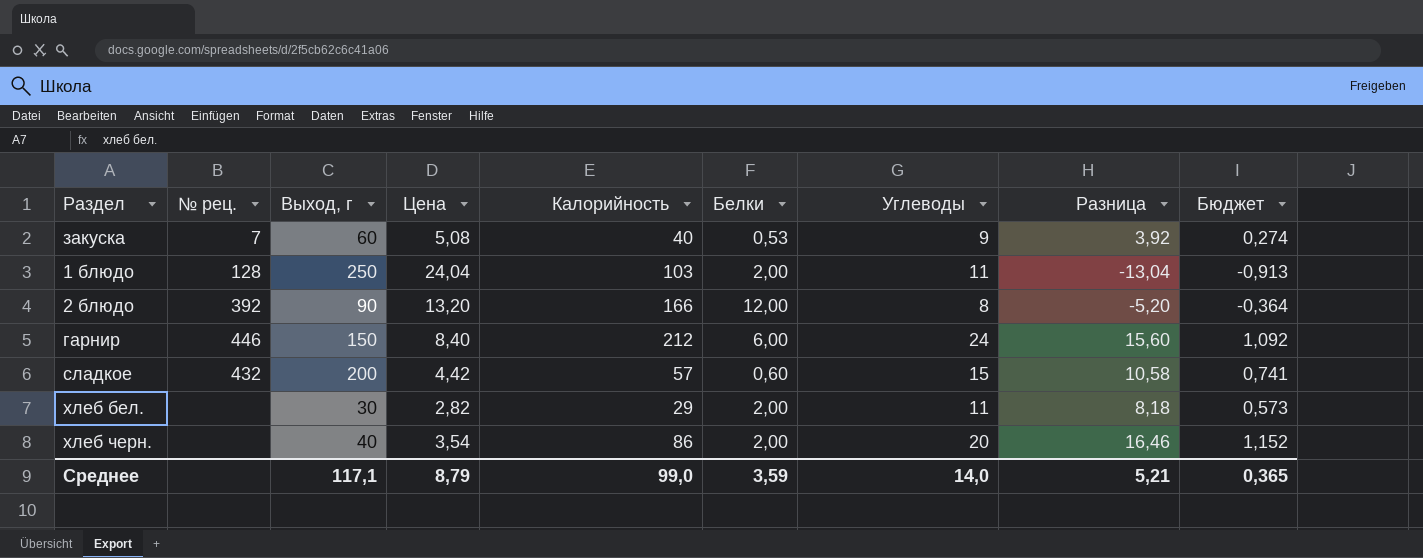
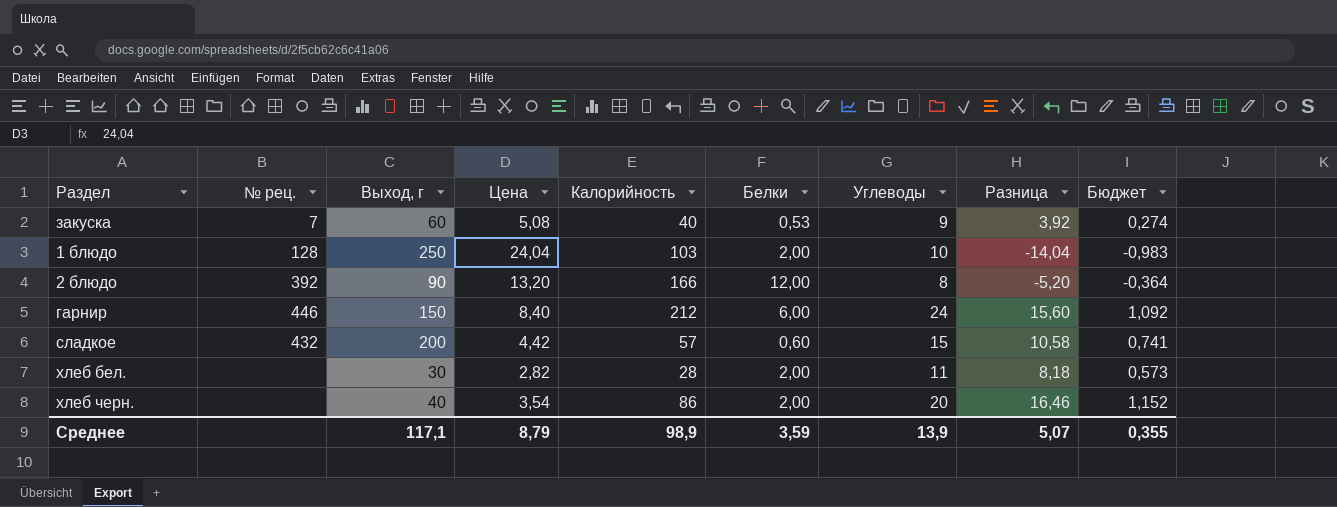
1 блюдо | Углеводы: 11 -> 10
1 блюдо | Разница: -13,04 -> -14,04
1 блюдо | Бюджет: -0,913 -> -0,983
хлеб бел. | Калорийность: 29 -> 28
Среднее | Калорийность: 99,0 -> 98,9
Среднее | Углеводы: 14,0 -> 13,9
Среднее | Разница: 5,21 -> 5,07
Среднее | Бюджет: 0,365 -> 0,355

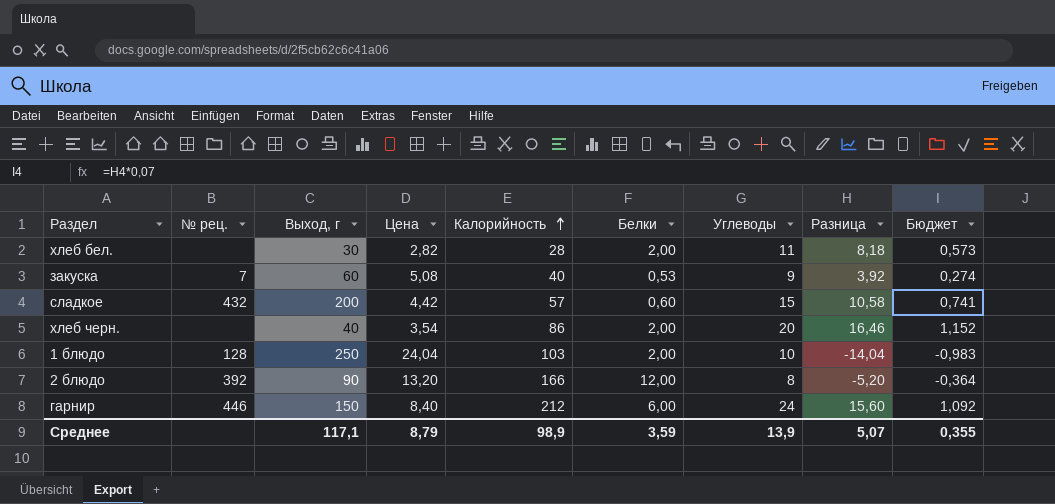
row order: none -> Калорийность ascending

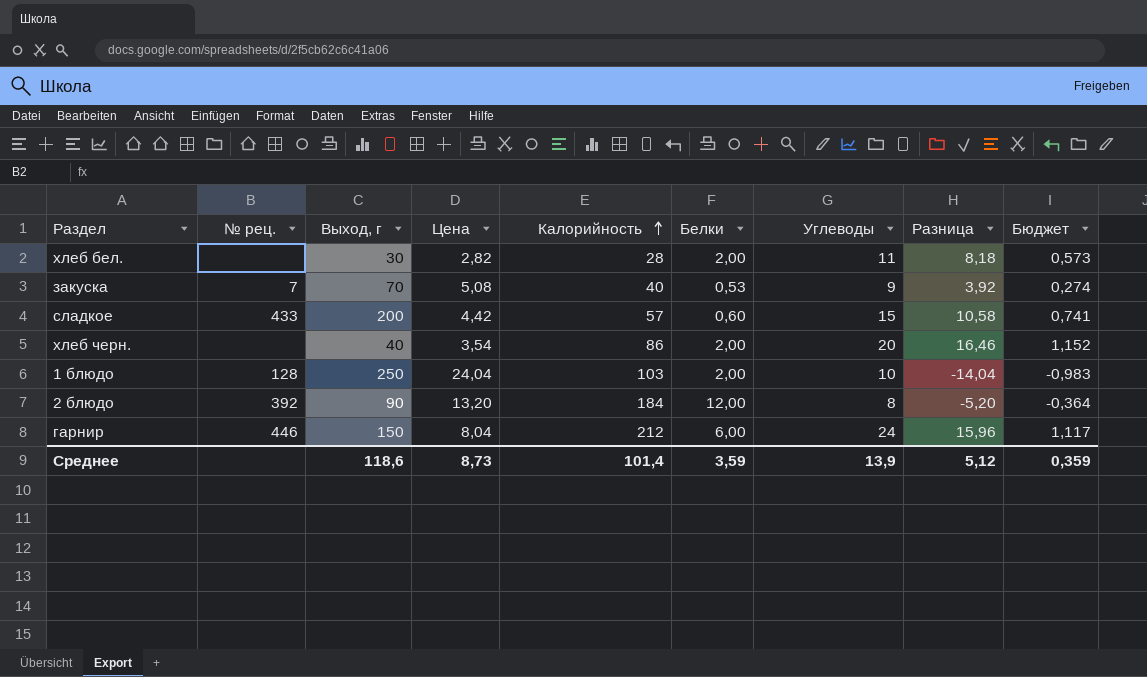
закуска | Выход, г: 60 -> 70
сладкое | № рец.: 432 -> 433
2 блюдо | Калорийность: 166 -> 184
гарнир | Цена: 8,40 -> 8,04
гарнир | Разница: 15,60 -> 15,96
гарнир | Бюджет: 1,092 -> 1,117
Среднее | Выход, г: 117,1 -> 118,6
Среднее | Цена: 8,79 -> 8,73
Среднее | Калорийность: 98,9 -> 101,4
Среднее | Разница: 5,07 -> 5,12
Среднее | Бюджет: 0,355 -> 0,359

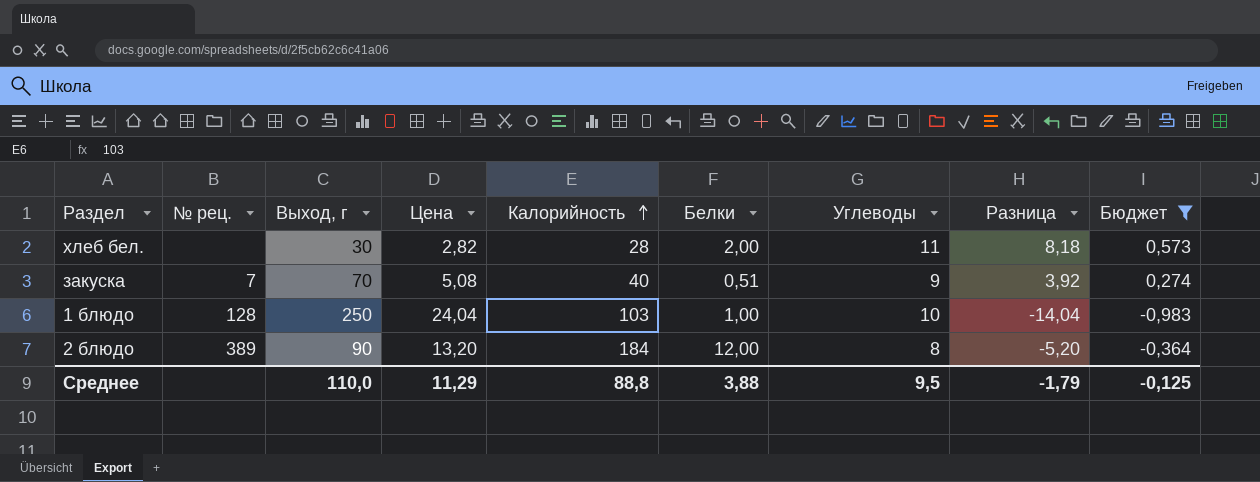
filter: none -> Бюджет <= 0,573
закуска | Белки: 0,53 -> 0,51
1 блюдо | Белки: 2,00 -> 1,00
2 блюдо | № рец.: 392 -> 389
Среднее | Выход, г: 118,6 -> 110,0
Среднее | Цена: 8,73 -> 11,29
Среднее | Калорийность: 101,4 -> 88,8
Среднее | Белки: 3,59 -> 3,88
Среднее | Углеводы: 13,9 -> 9,5
Среднее | Разница: 5,12 -> -1,79
Среднее | Бюджет: 0,359 -> -0,125

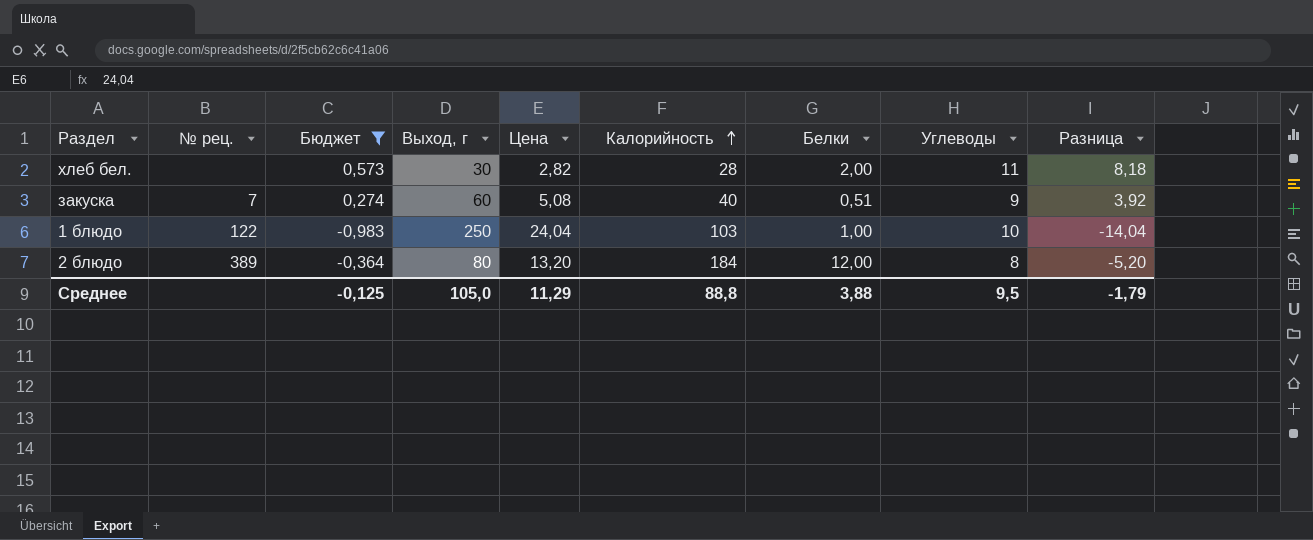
column Бюджет | position: 9 -> 3
закуска | Выход, г: 70 -> 60
1 блюдо | № рец.: 128 -> 122
2 блюдо | Выход, г: 90 -> 80
Среднее | Выход, г: 110,0 -> 105,0

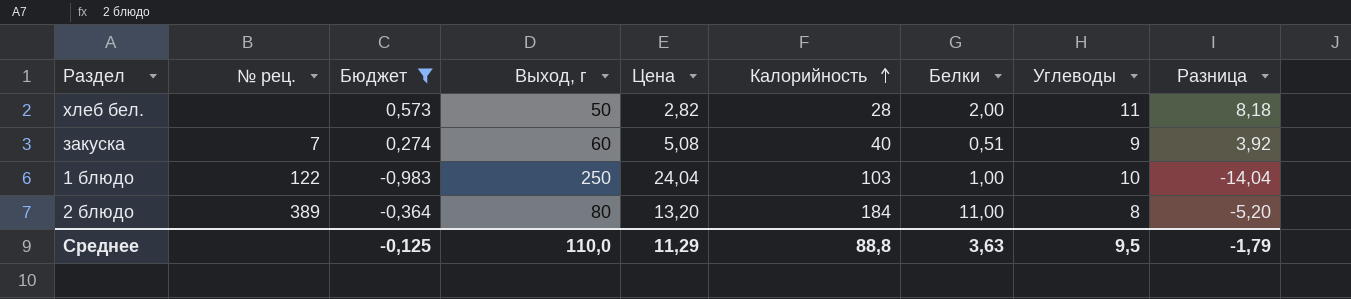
хлеб бел. | Выход, г: 30 -> 50
2 блюдо | Белки: 12,00 -> 11,00
Среднее | Выход, г: 105,0 -> 110,0
Среднее | Белки: 3,88 -> 3,63

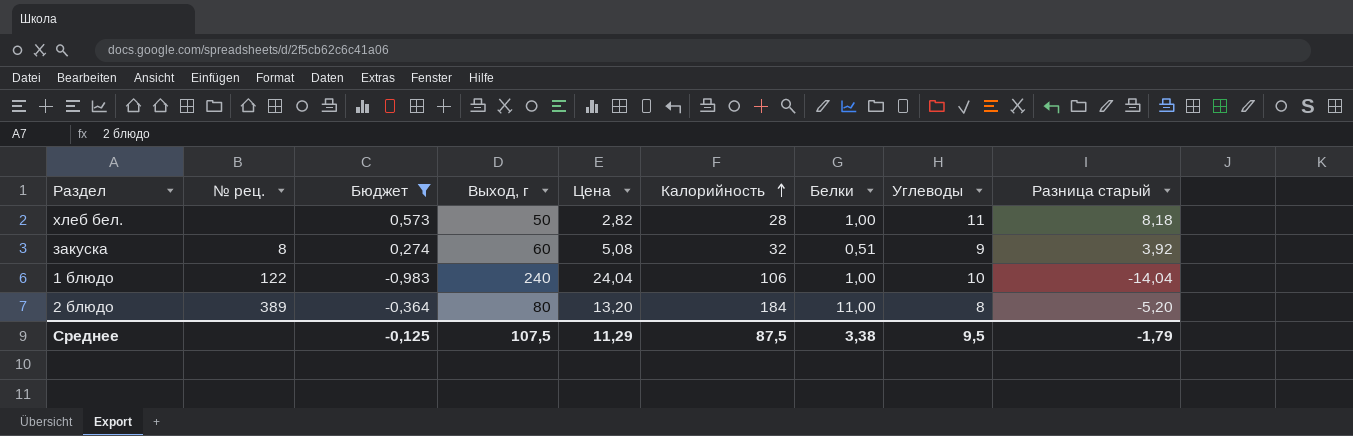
column name: Разница -> Разница старый
хлеб бел. | Белки: 2,00 -> 1,00
закуска | № рец.: 7 -> 8
закуска | Калорийность: 40 -> 32
1 блюдо | Выход, г: 250 -> 240
1 блюдо | Калорийность: 103 -> 106
Среднее | Выход, г: 110,0 -> 107,5
Среднее | Калорийность: 88,8 -> 87,5
Среднее | Белки: 3,63 -> 3,38

